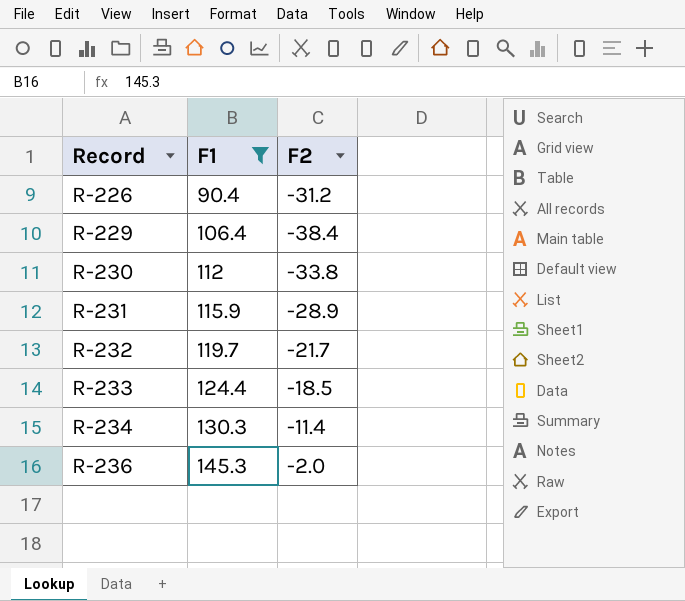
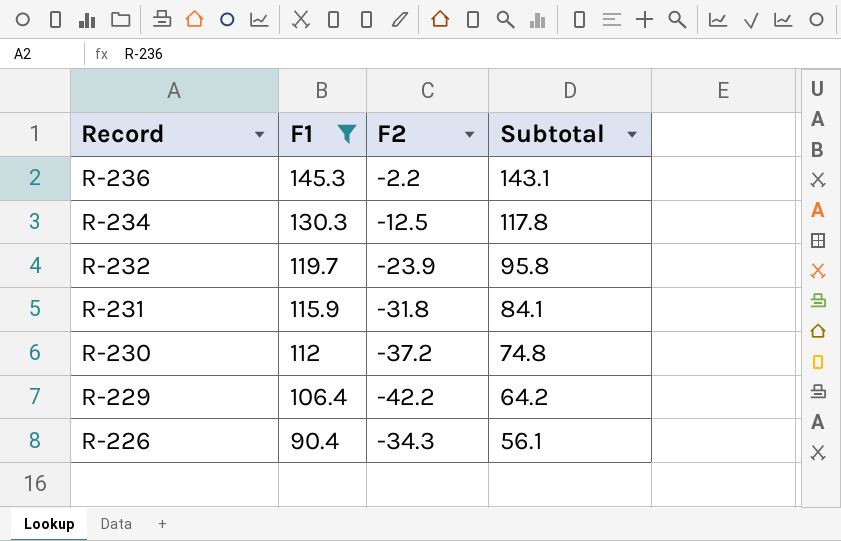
row order: Record ascending -> Record descending
column Subtotal | formula: none -> [F1] + [F2]
row R-233: 124.4 | -18.5 -> none
R-236 | F2: -2.0 -> -2.2
R-234 | F2: -11.4 -> -12.5
R-232 | F2: -21.7 -> -23.9
R-231 | F2: -28.9 -> -31.8
R-230 | F2: -33.8 -> -37.2
R-229 | F2: -38.4 -> -42.2
R-226 | F2: -31.2 -> -34.3

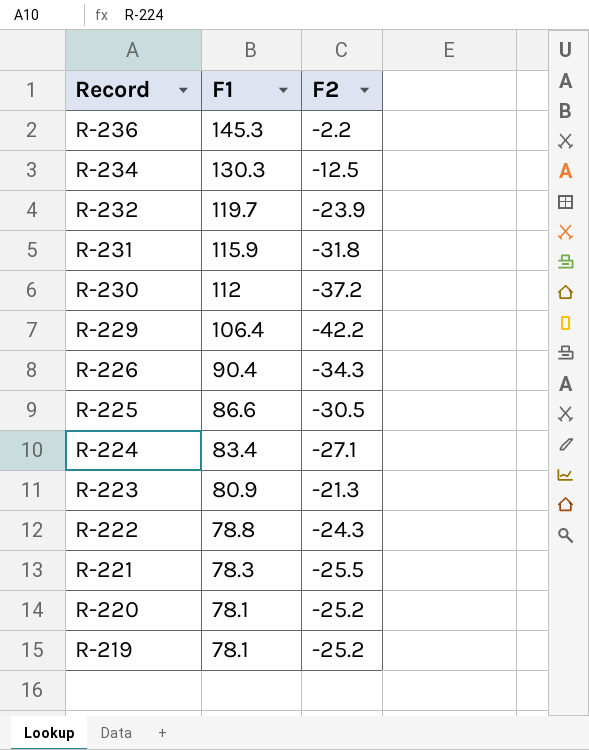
filter: F1 >= 90.4 -> none
column Subtotal | formula: [F1] + [F2] -> none

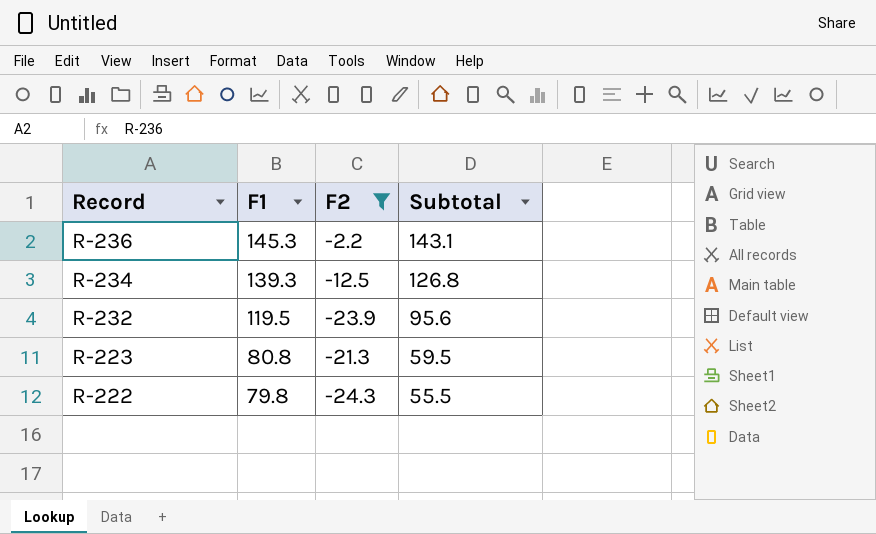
filter: none -> F2 >= -24.3
column Subtotal | formula: none -> [F1] + [F2]
R-234 | F1: 130.3 -> 139.3
R-232 | F1: 119.7 -> 119.5
R-223 | F1: 80.9 -> 80.8
R-222 | F1: 78.8 -> 79.8

